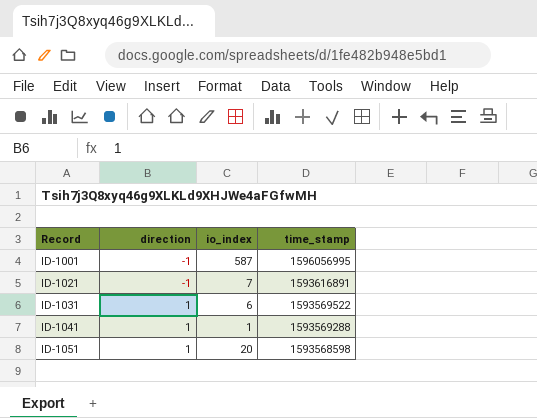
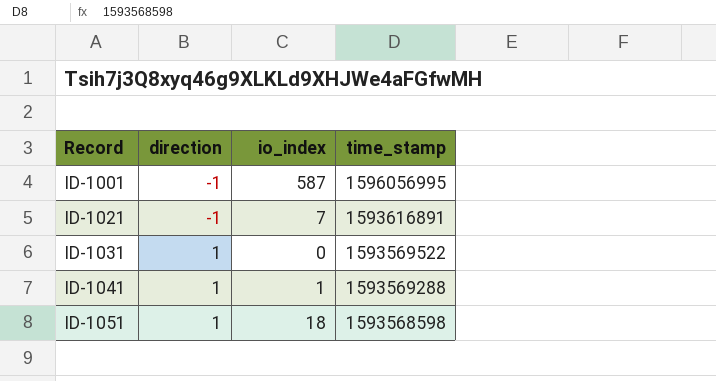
ID-1031 | io_index: 6 -> 0
ID-1051 | io_index: 20 -> 18

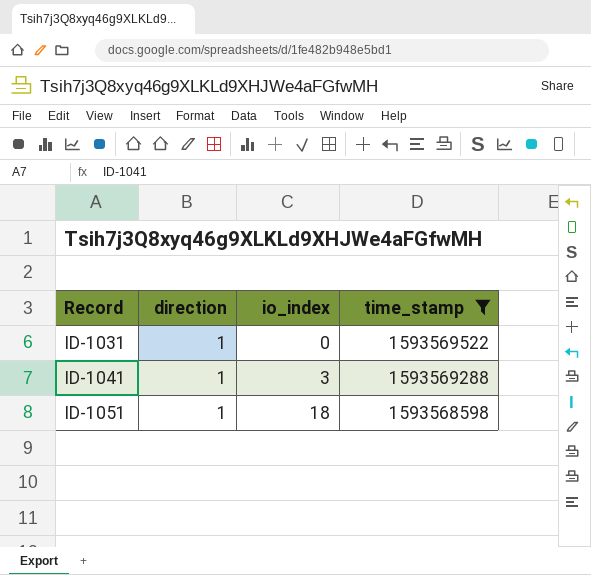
filter: none -> time_stamp <= 1593569522
ID-1041 | io_index: 1 -> 3

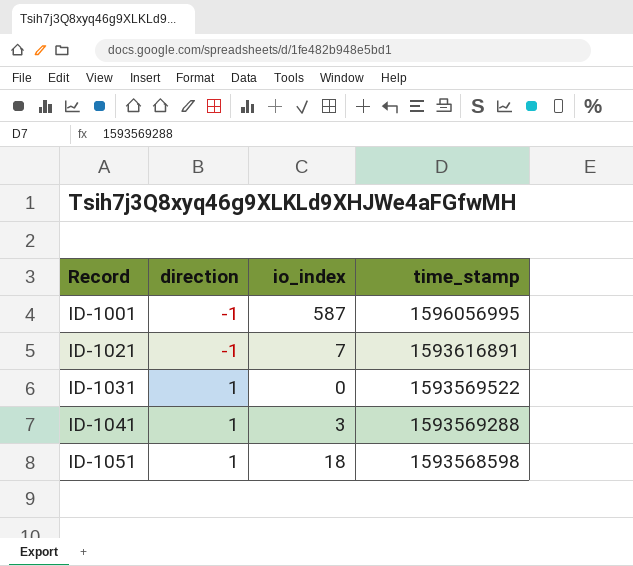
filter: time_stamp <= 1593569522 -> none

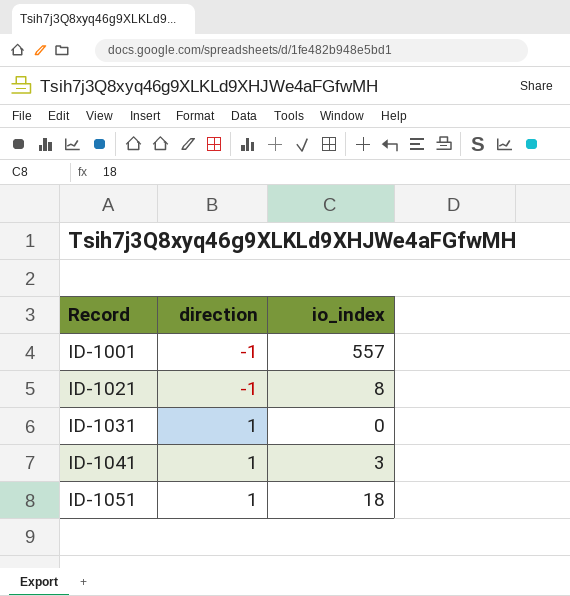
column time_stamp | position: 4 -> none
ID-1001 | io_index: 587 -> 557
ID-1021 | io_index: 7 -> 8

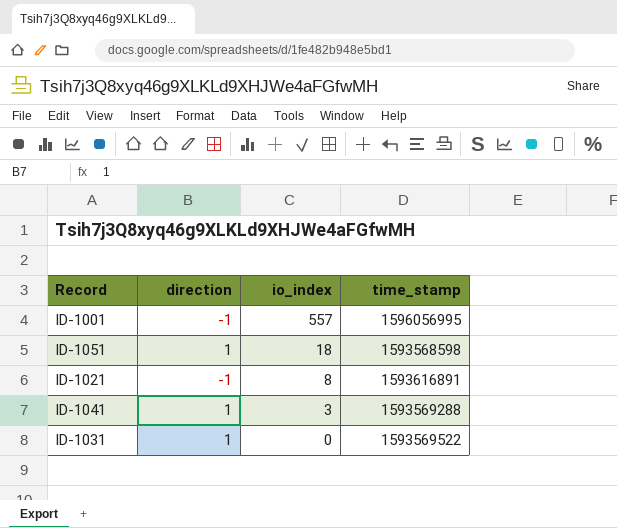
row order: Record ascending -> io_index descending
column time_stamp | position: none -> 4

